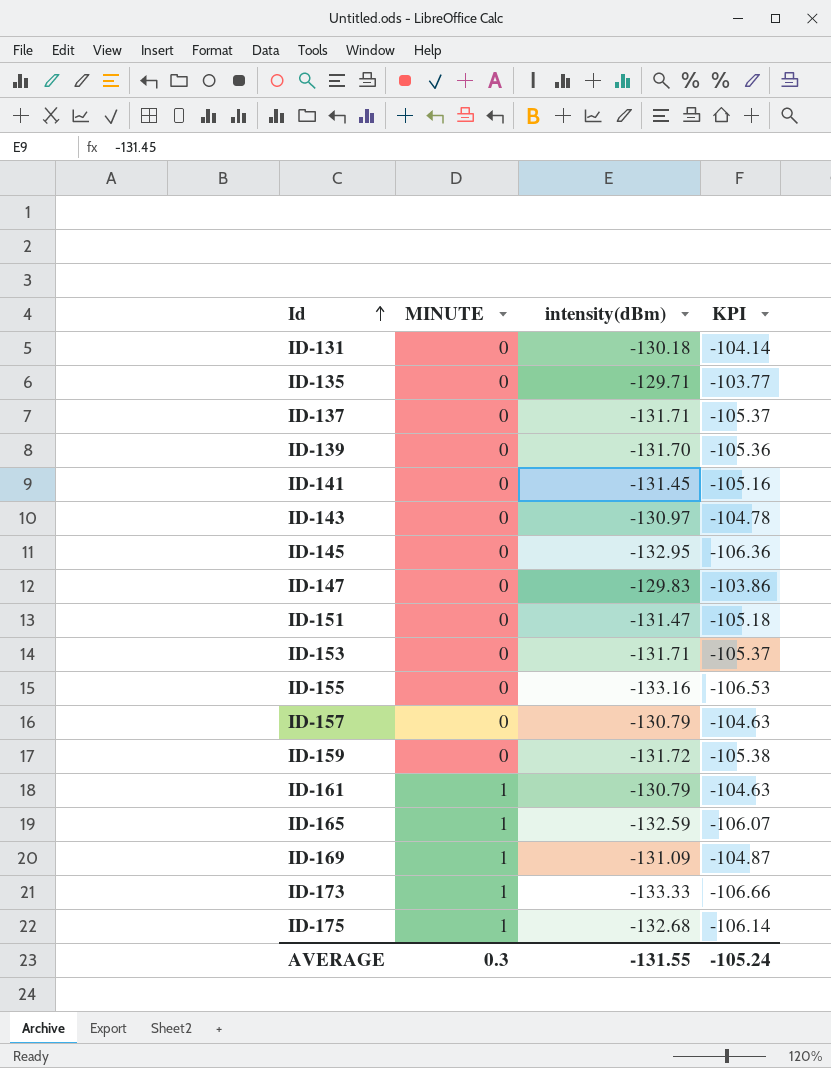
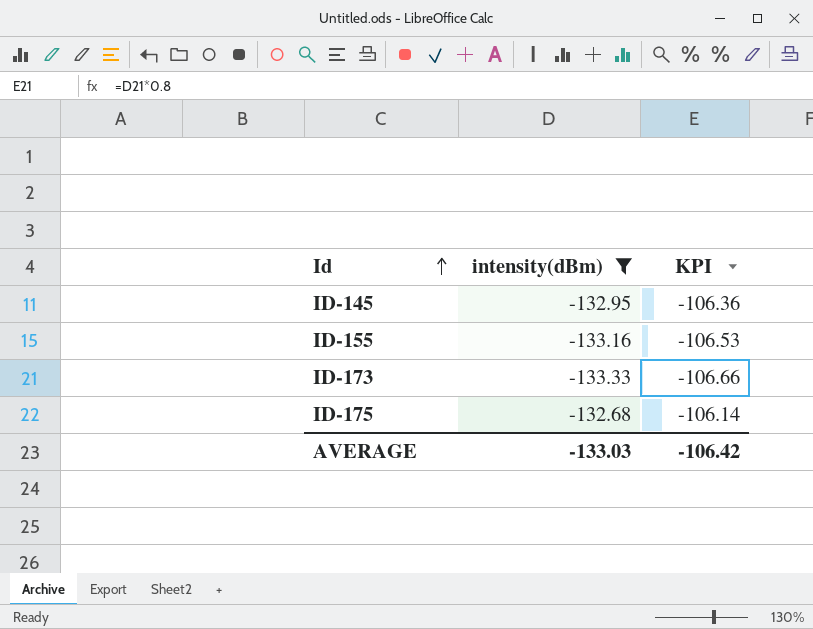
filter: none -> intensity(dBm) <= -132.68
column MINUTE | position: 2 -> none
AVERAGE | intensity(dBm): -131.55 -> -133.03
AVERAGE | KPI: -105.24 -> -106.42

